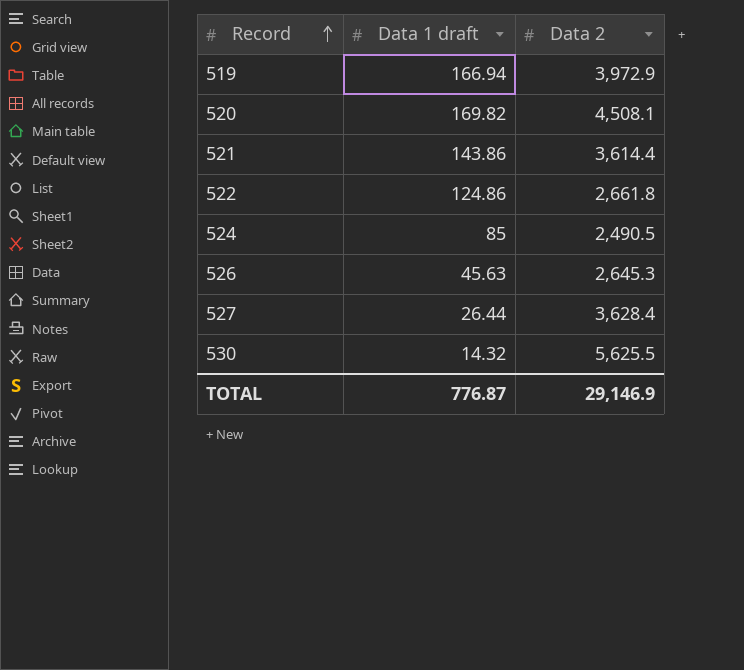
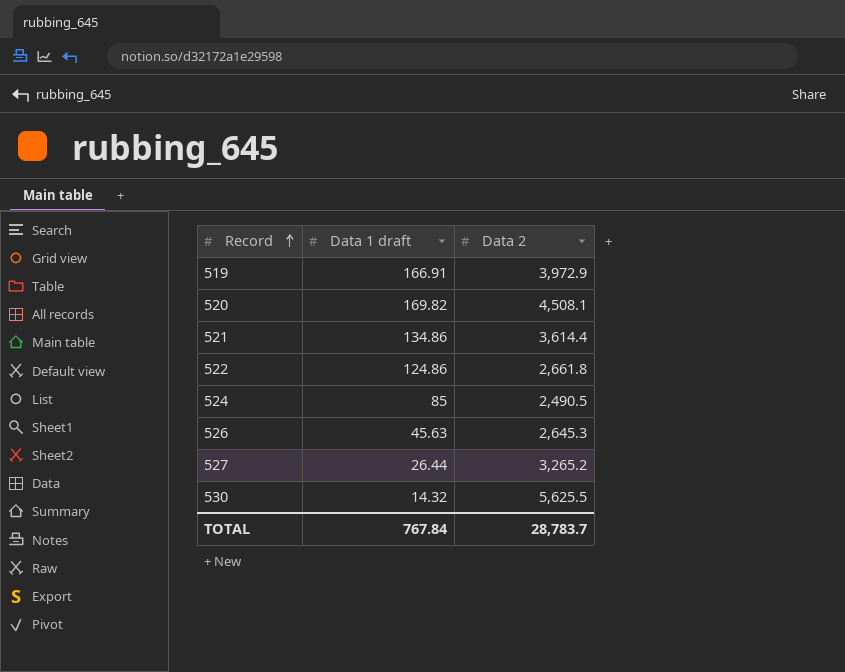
519 | Data 1 draft: 166.94 -> 166.91
521 | Data 1 draft: 143.86 -> 134.86
527 | Data 2: 3,628.4 -> 3,265.2
TOTAL | Data 1 draft: 776.87 -> 767.84
TOTAL | Data 2: 29,146.9 -> 28,783.7

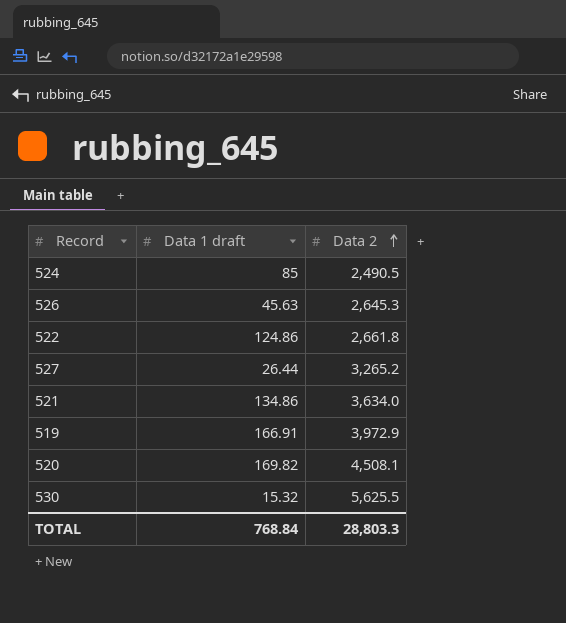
row order: Record ascending -> Data 2 ascending
521 | Data 2: 3,614.4 -> 3,634.0
530 | Data 1 draft: 14.32 -> 15.32
TOTAL | Data 1 draft: 767.84 -> 768.84
TOTAL | Data 2: 28,783.7 -> 28,803.3

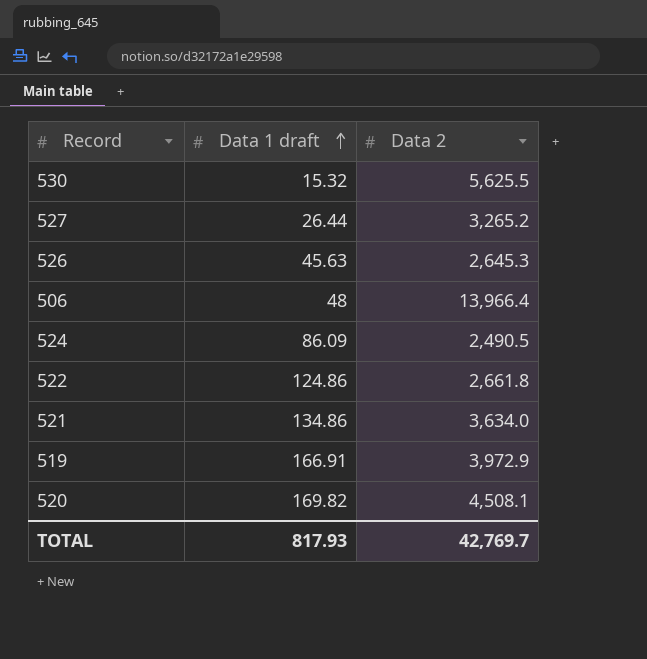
row order: Data 2 ascending -> Data 1 draft ascending
row 506: none -> 48 | 13,966.4
524 | Data 1 draft: 85 -> 86.09
TOTAL | Data 1 draft: 768.84 -> 817.93
TOTAL | Data 2: 28,803.3 -> 42,769.7

